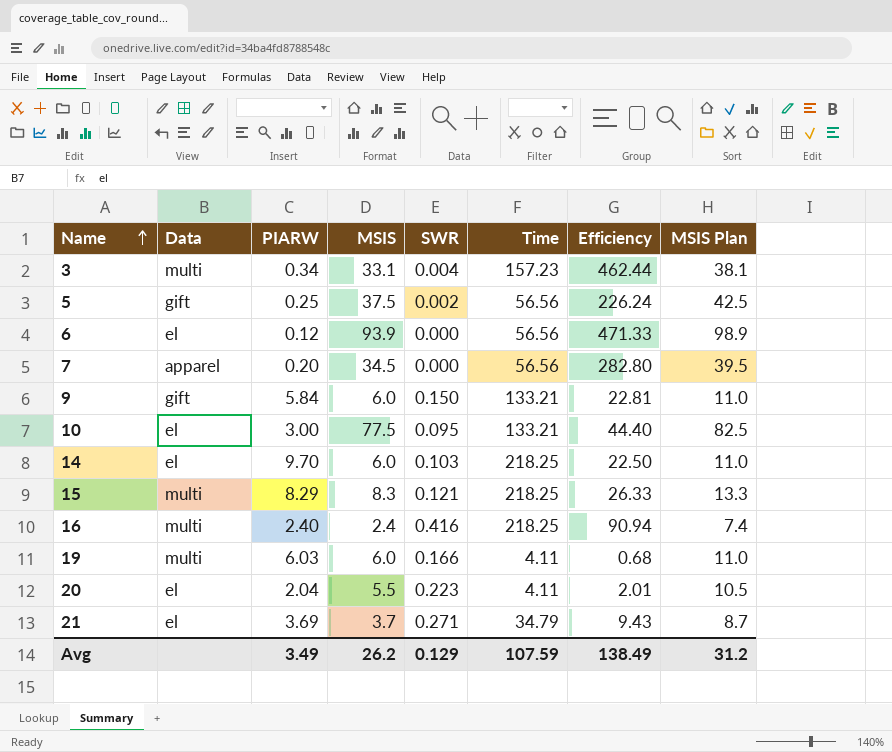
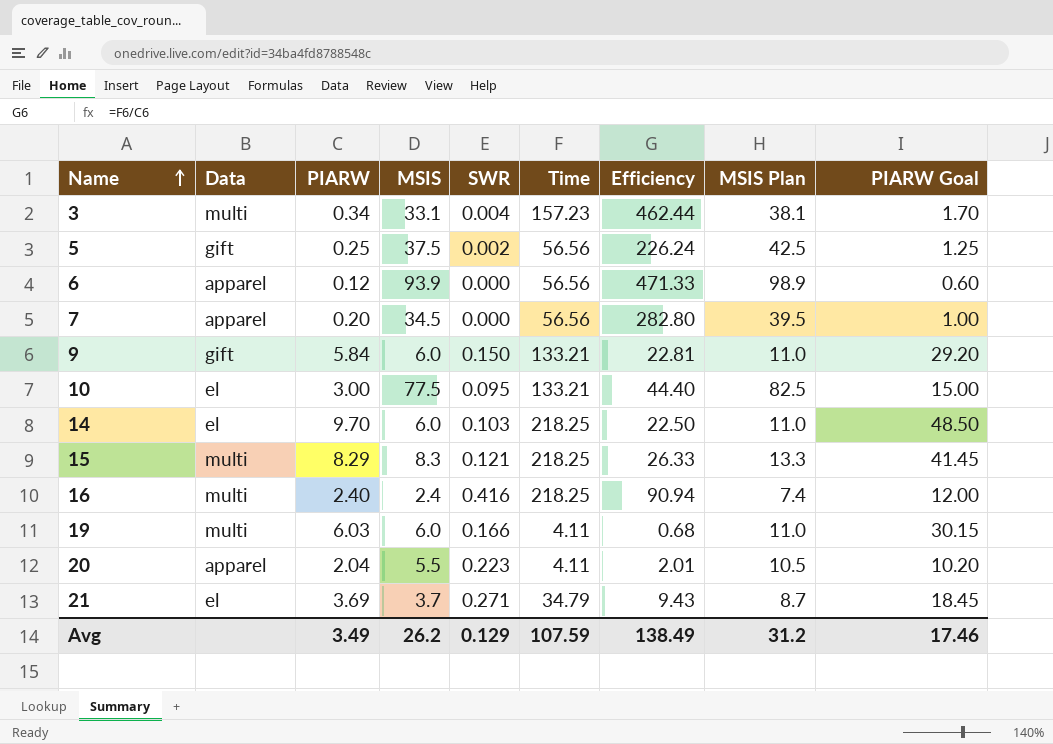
column PIARW Goal | formula: none -> [PIARW] * 5
6 | Data: el -> apparel
20 | Data: el -> apparel

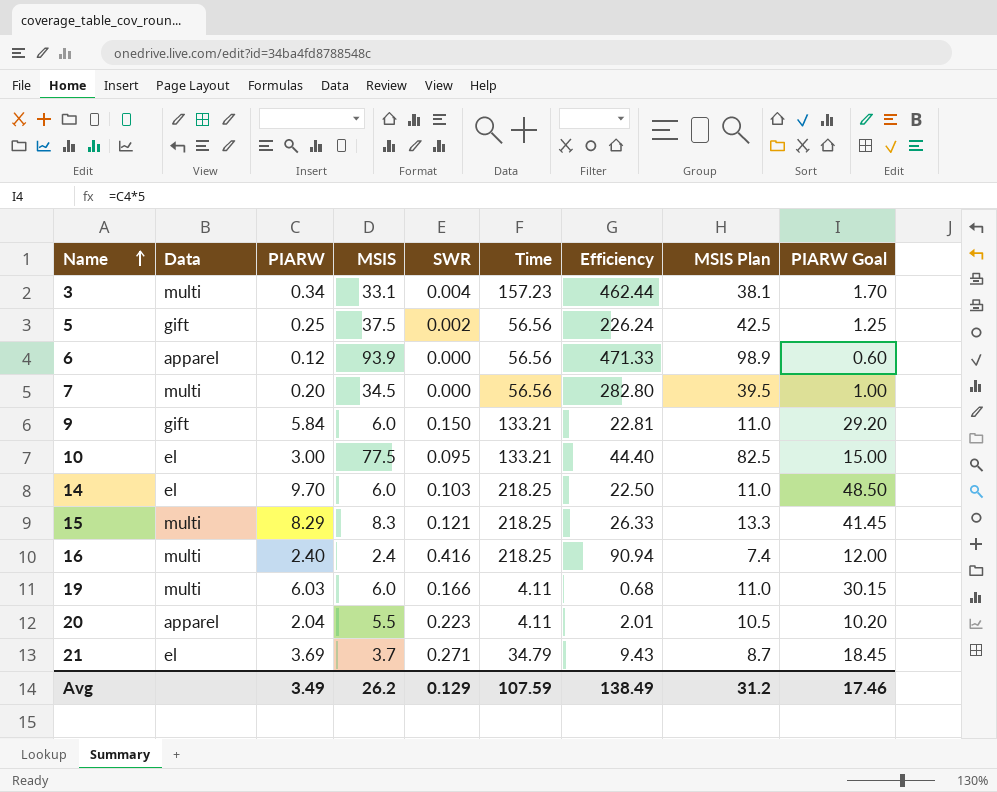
7 | Data: apparel -> multi

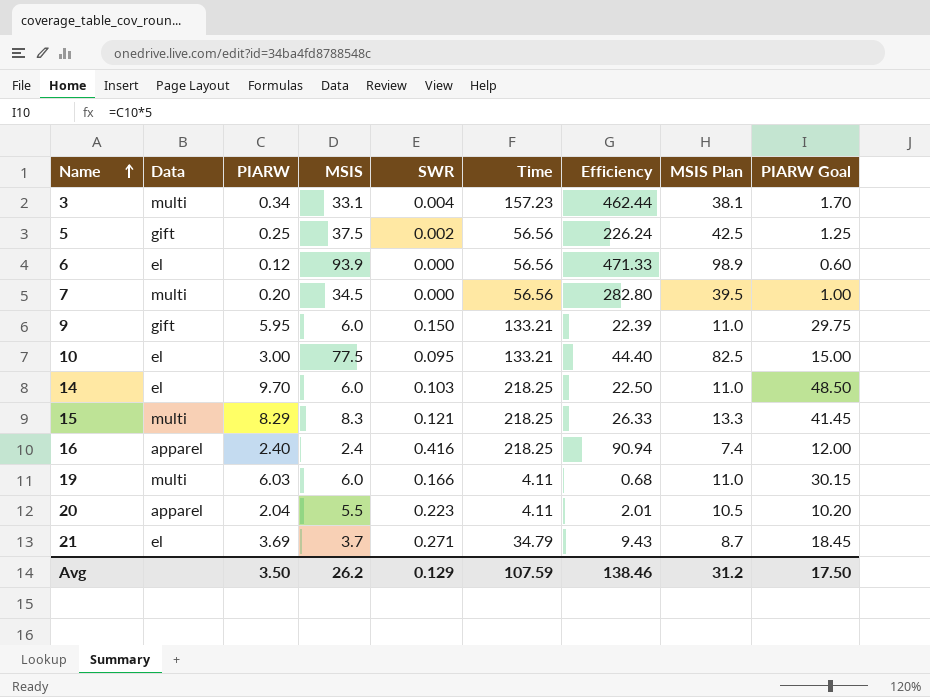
6 | Data: apparel -> el
9 | PIARW: 5.84 -> 5.95
9 | Efficiency: 22.81 -> 22.39
9 | PIARW Goal: 29.20 -> 29.75
16 | Data: multi -> apparel
Avg | PIARW: 3.49 -> 3.50
Avg | Efficiency: 138.49 -> 138.46
Avg | PIARW Goal: 17.46 -> 17.50

